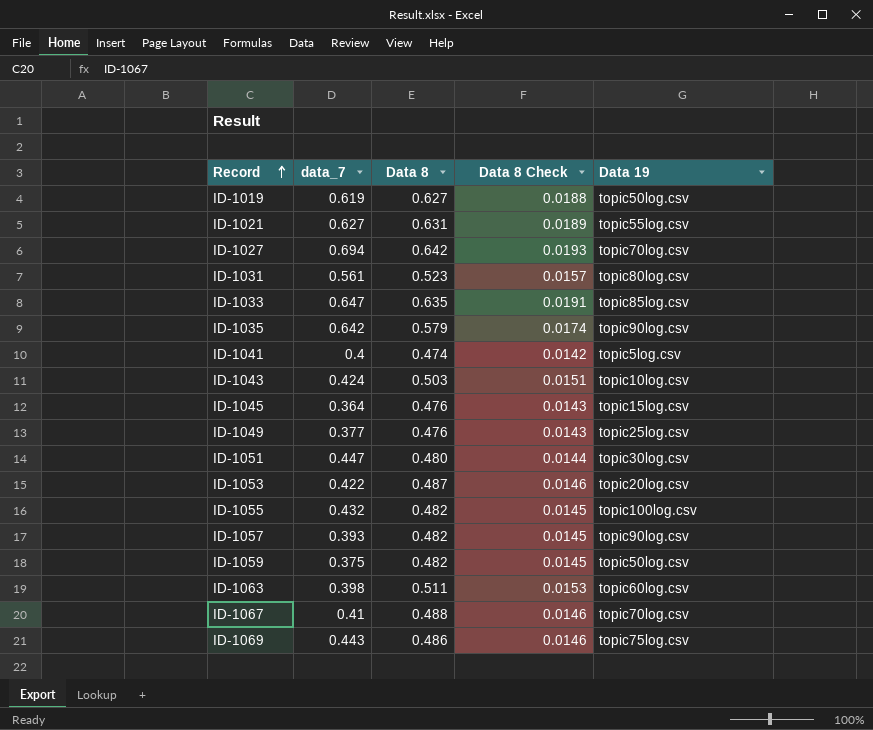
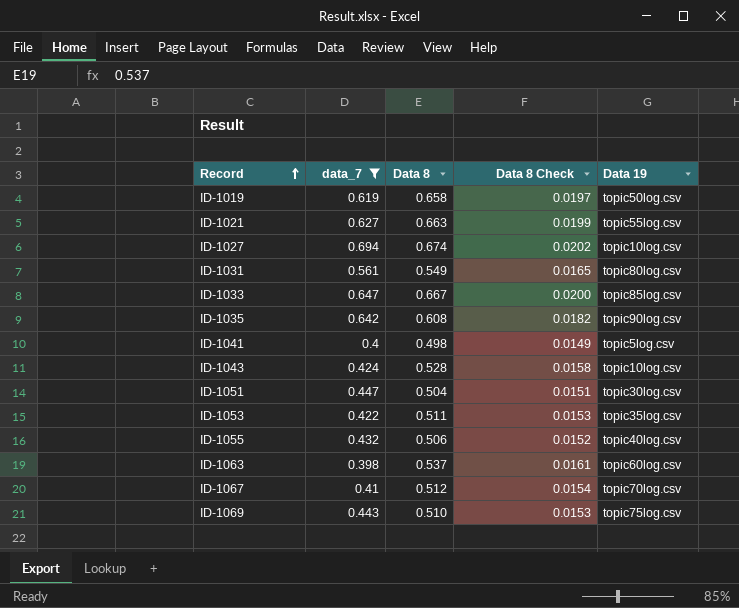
filter: none -> data_7 >= 0.398
ID-1019 | Data 8: 0.627 -> 0.658
ID-1019 | Data 8 Check: 0.0188 -> 0.0197
ID-1021 | Data 8: 0.631 -> 0.663
ID-1021 | Data 8 Check: 0.0189 -> 0.0199
ID-1027 | Data 8: 0.642 -> 0.674
ID-1027 | Data 8 Check: 0.0193 -> 0.0202
ID-1027 | Data 19: topic70log.csv -> topic10log.csv
ID-1031 | Data 8: 0.523 -> 0.549
ID-1031 | Data 8 Check: 0.0157 -> 0.0165
ID-1033 | Data 8: 0.635 -> 0.667
ID-1033 | Data 8 Check: 0.0191 -> 0.0200
ID-1035 | Data 8: 0.579 -> 0.608
ID-1035 | Data 8 Check: 0.0174 -> 0.0182
ID-1041 | Data 8: 0.474 -> 0.498
ID-1041 | Data 8 Check: 0.0142 -> 0.0149
ID-1043 | Data 8: 0.503 -> 0.528
ID-1043 | Data 8 Check: 0.0151 -> 0.0158
ID-1051 | Data 8: 0.480 -> 0.504
ID-1051 | Data 8 Check: 0.0144 -> 0.0151
ID-1053 | Data 8: 0.487 -> 0.511
ID-1053 | Data 8 Check: 0.0146 -> 0.0153
ID-1053 | Data 19: topic20log.csv -> topic35log.csv
ID-1055 | Data 8: 0.482 -> 0.506
ID-1055 | Data 8 Check: 0.0145 -> 0.0152
ID-1055 | Data 19: topic100log.csv -> topic40log.csv
ID-1063 | Data 8: 0.511 -> 0.537
ID-1063 | Data 8 Check: 0.0153 -> 0.0161
ID-1067 | Data 8: 0.488 -> 0.512
ID-1067 | Data 8 Check: 0.0146 -> 0.0154
ID-1069 | Data 8: 0.486 -> 0.510
ID-1069 | Data 8 Check: 0.0146 -> 0.0153

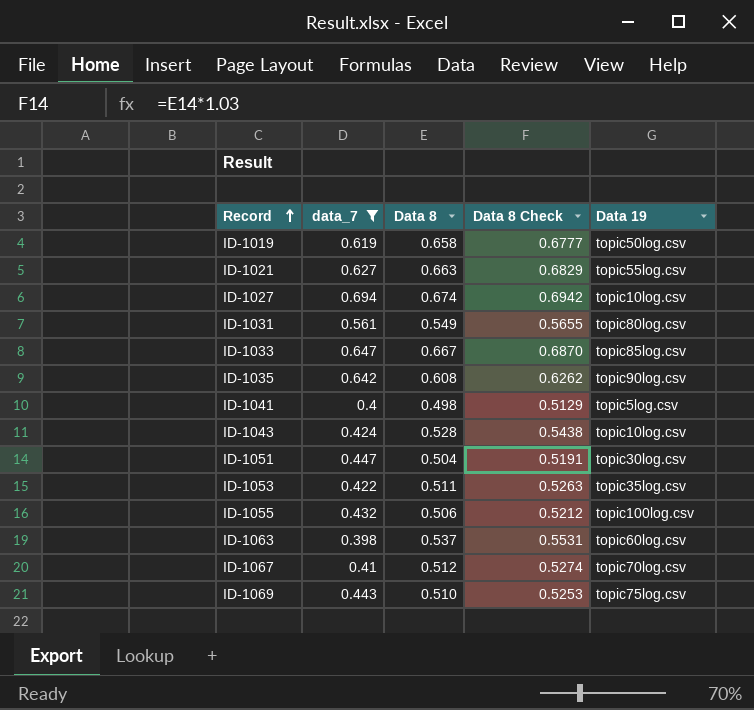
column Data 8 Check | formula: [Data 8] * 0.03 -> [Data 8] * 1.03
ID-1055 | Data 19: topic40log.csv -> topic100log.csv

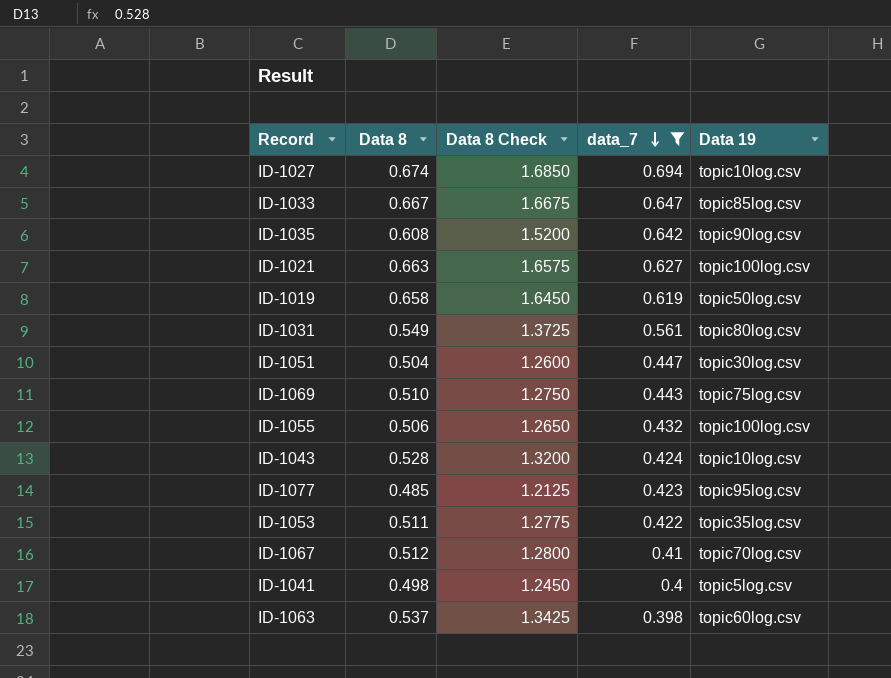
row order: Record ascending -> data_7 descending
column Data 8 Check | formula: [Data 8] * 1.03 -> [Data 8] * 2.5
column data_7 | position: 2 -> 4
ID-1021 | Data 19: topic55log.csv -> topic100log.csv
row ID-1077: none -> 0.485 | 1.2125 | 0.423 | topic95log.csv

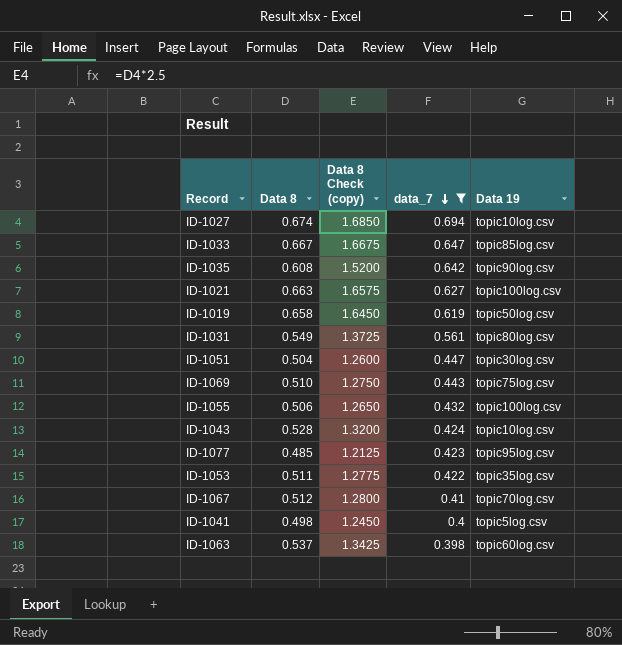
column name: Data 8 Check -> Data 8 Check (copy)

